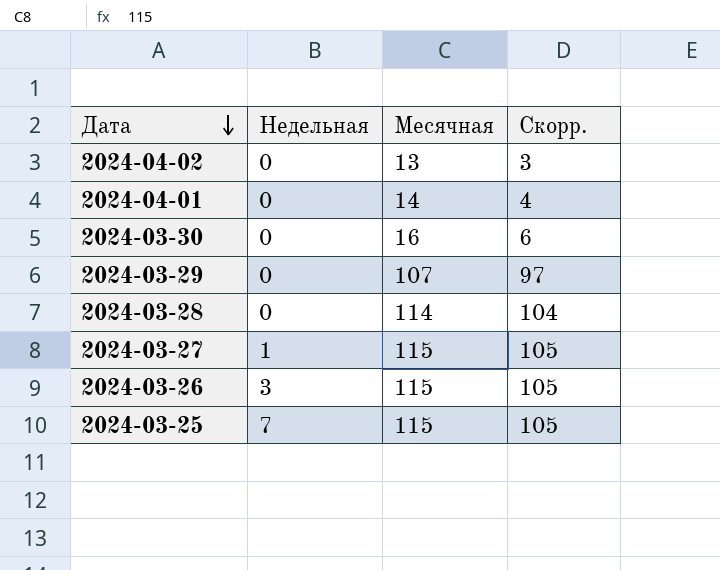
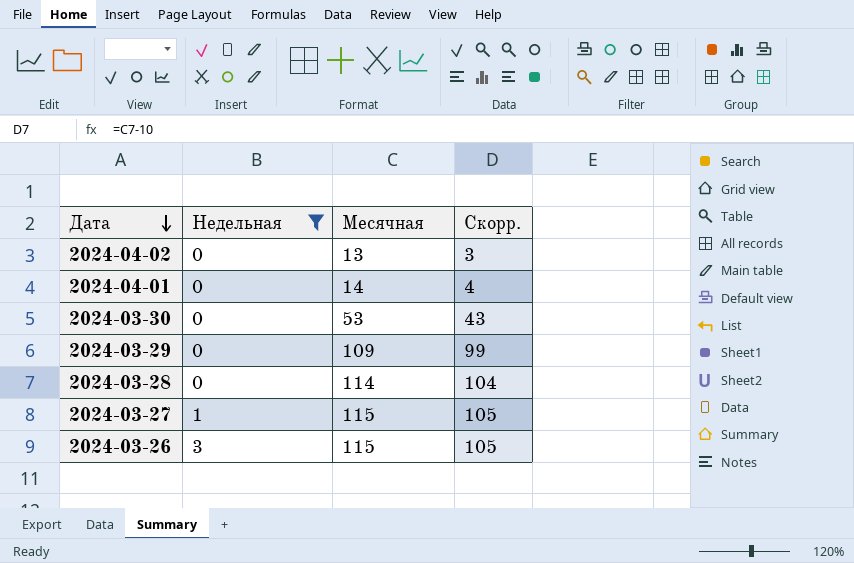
filter: none -> Недельная != 7
2024-03-30 | Месячная: 16 -> 53
2024-03-30 | Скорр.: 6 -> 43
2024-03-29 | Месячная: 107 -> 109
2024-03-29 | Скорр.: 97 -> 99

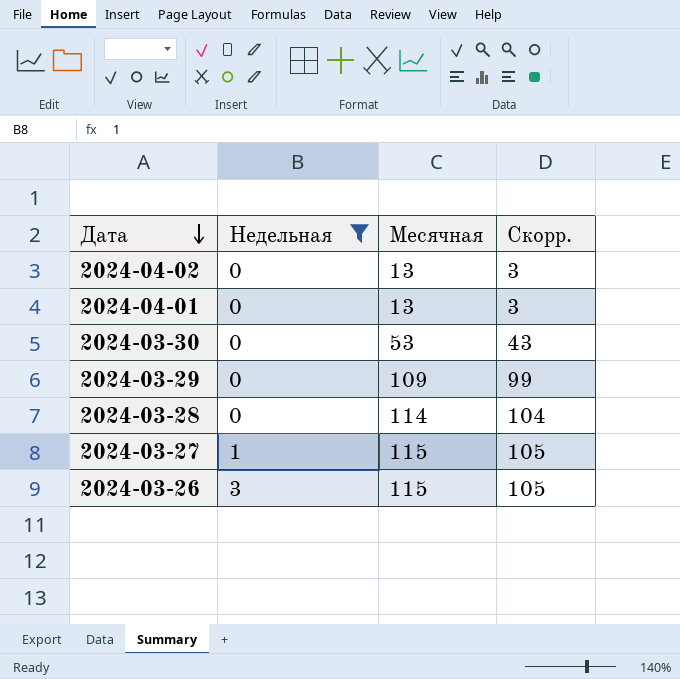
2024-04-01 | Месячная: 14 -> 13
2024-04-01 | Скорр.: 4 -> 3

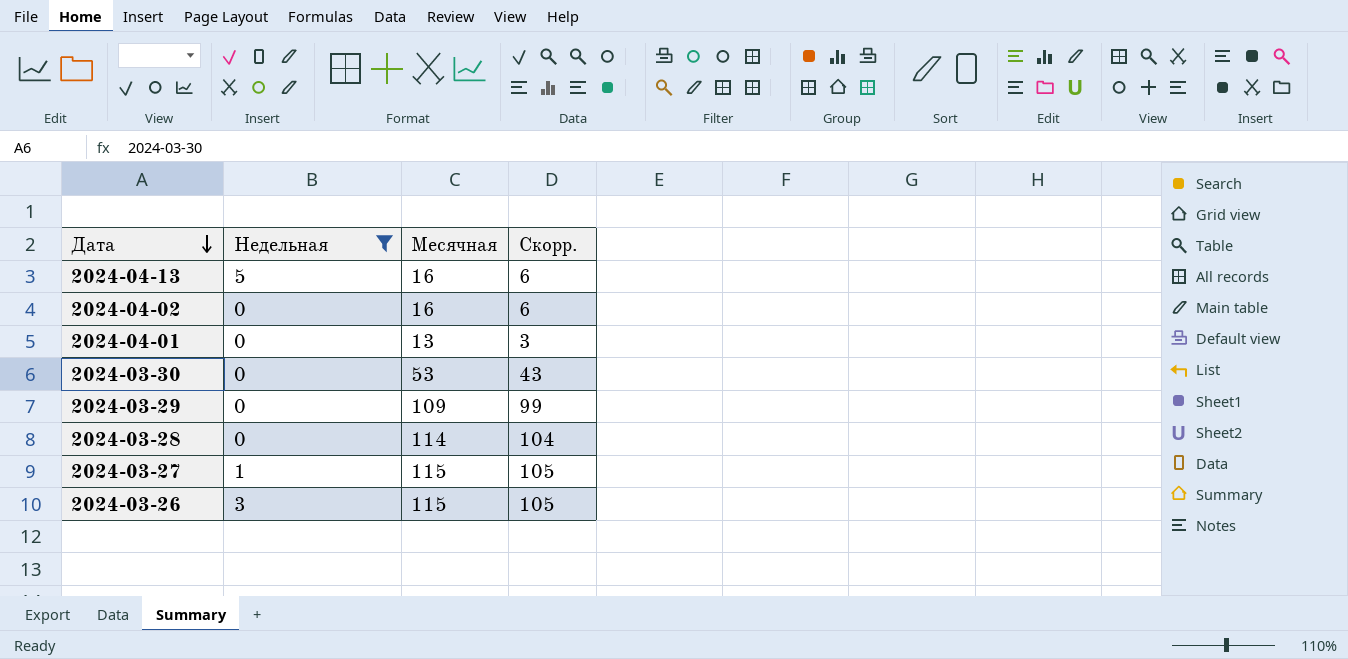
row 2024-04-13: none -> 5 | 16 | 6
2024-04-02 | Месячная: 13 -> 16
2024-04-02 | Скорр.: 3 -> 6

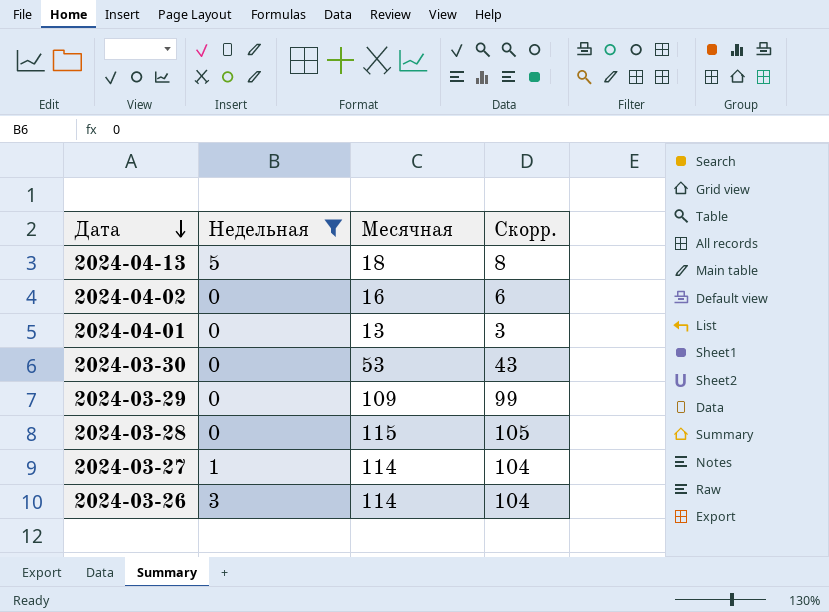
2024-04-13 | Месячная: 16 -> 18
2024-04-13 | Скорр.: 6 -> 8
2024-03-28 | Месячная: 114 -> 115
2024-03-28 | Скорр.: 104 -> 105
2024-03-27 | Месячная: 115 -> 114
2024-03-27 | Скорр.: 105 -> 104
2024-03-26 | Месячная: 115 -> 114
2024-03-26 | Скорр.: 105 -> 104

